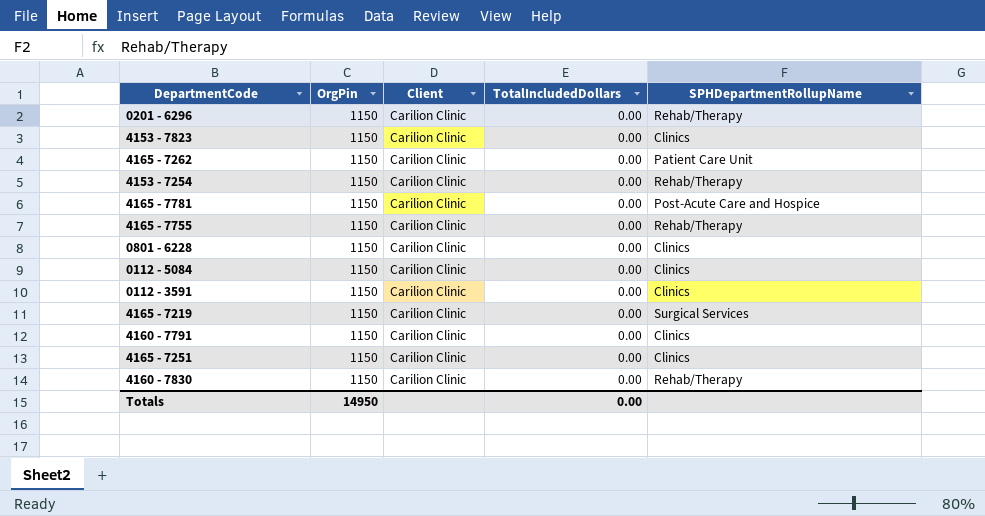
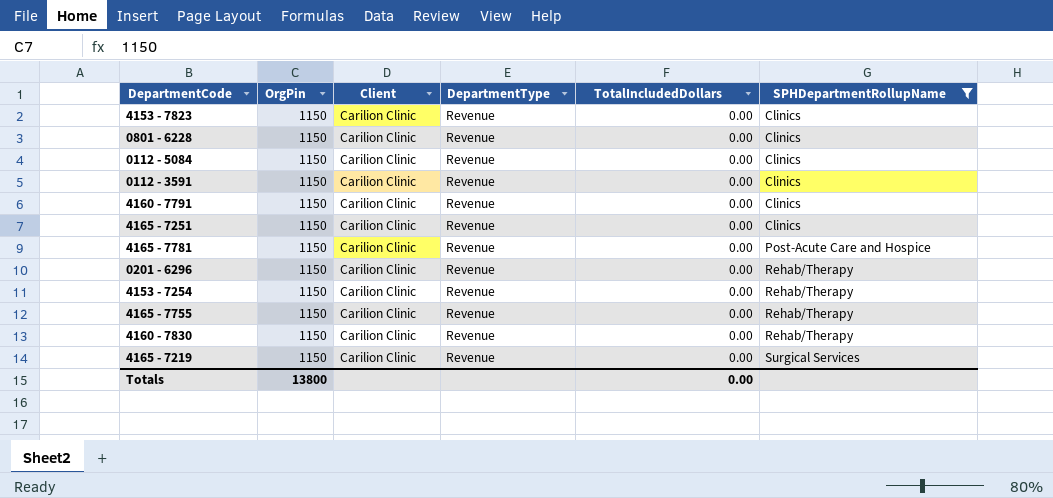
filter: none -> SPHDepartmentRollupName != Patient Care Unit
row order: none -> SPHDepartmentRollupName ascending
column DepartmentType | position: none -> 4
Totals | OrgPin: 14950 -> 13800

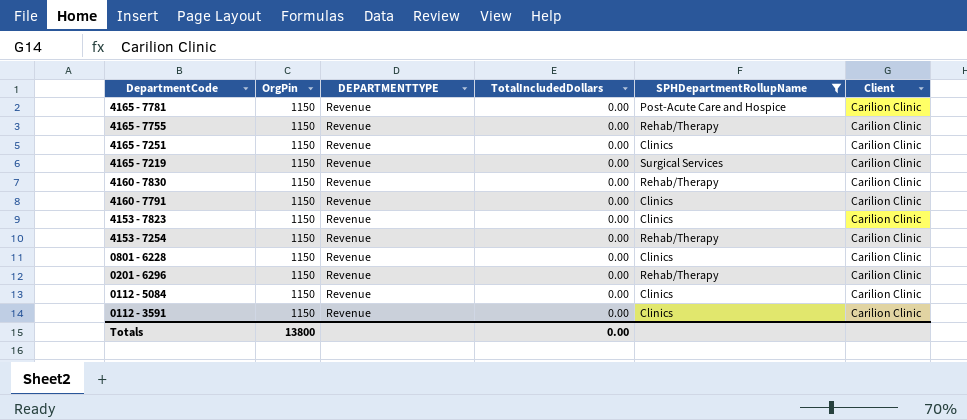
row order: SPHDepartmentRollupName ascending -> DepartmentCode descending
column name: DepartmentType -> DEPARTMENTTYPE
column Client | position: 3 -> 6

